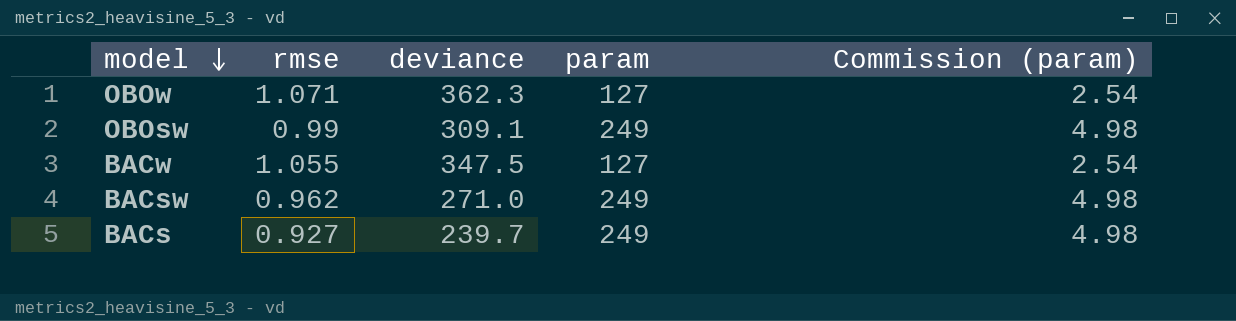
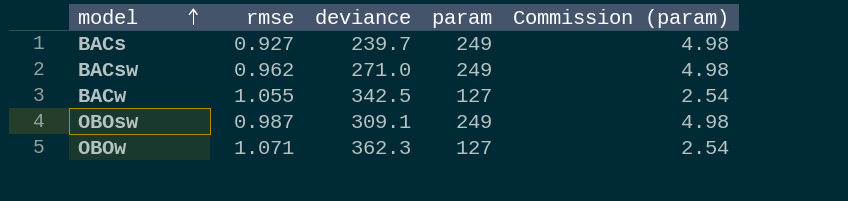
row order: model descending -> model ascending
BACw | deviance: 347.5 -> 342.5
OBOsw | rmse: 0.99 -> 0.987

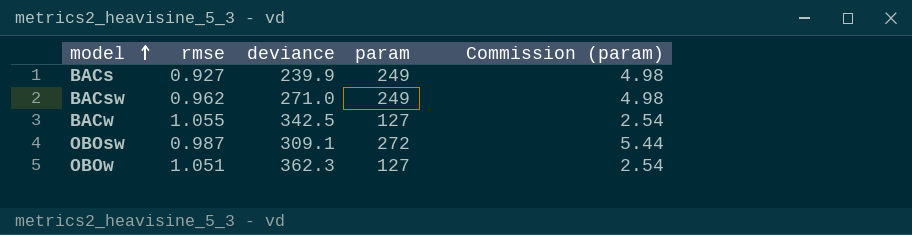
BACs | deviance: 239.7 -> 239.9
OBOsw | param: 249 -> 272
OBOsw | Commission (param): 4.98 -> 5.44
OBOw | rmse: 1.071 -> 1.051

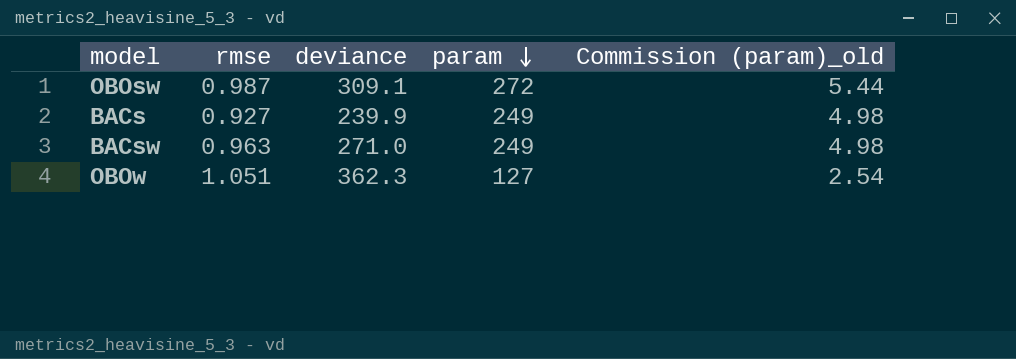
row order: model ascending -> param descending
column name: Commission (param) -> Commission (param)_old
row BACw: 1.055 | 342.5 | 127 | 2.54 -> none
BACsw | rmse: 0.962 -> 0.963

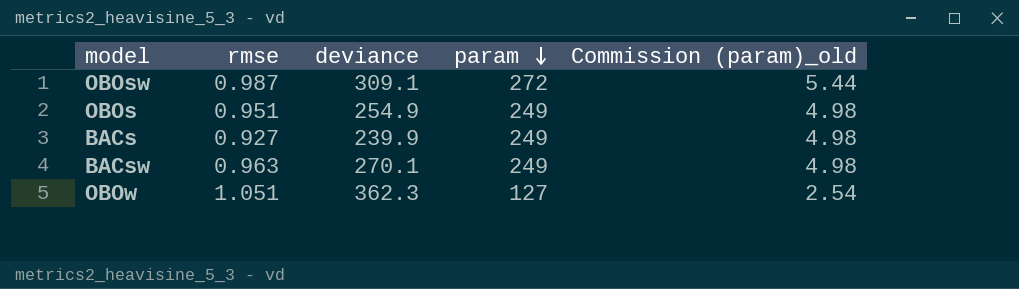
row OBOs: none -> 0.951 | 254.9 | 249 | 4.98
BACsw | deviance: 271.0 -> 270.1

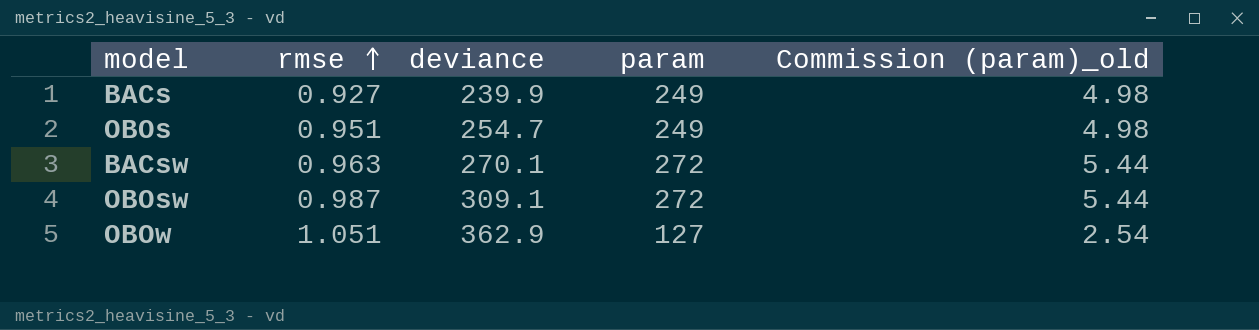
row order: param descending -> rmse ascending
OBOs | deviance: 254.9 -> 254.7
BACsw | param: 249 -> 272
BACsw | Commission (param)_old: 4.98 -> 5.44
OBOw | deviance: 362.3 -> 362.9

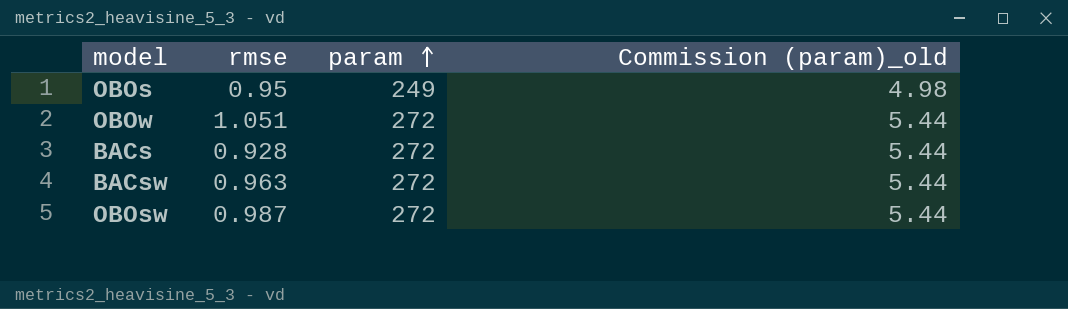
row order: rmse ascending -> param ascending
column deviance | position: 3 -> none
OBOs | rmse: 0.951 -> 0.95
OBOw | param: 127 -> 272
OBOw | Commission (param)_old: 2.54 -> 5.44
BACs | rmse: 0.927 -> 0.928
BACs | param: 249 -> 272
BACs | Commission (param)_old: 4.98 -> 5.44

